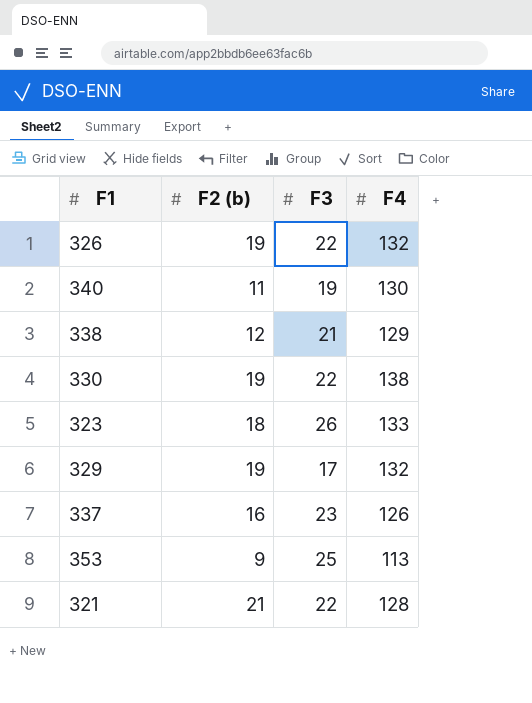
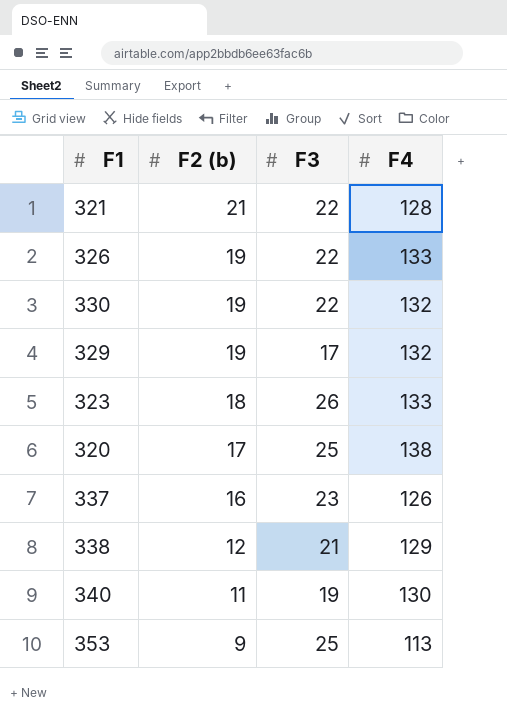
row order: none -> F2 (b) descending
326 | F4: 132 -> 133
330 | F4: 138 -> 132
row 320: none -> 17 | 25 | 138

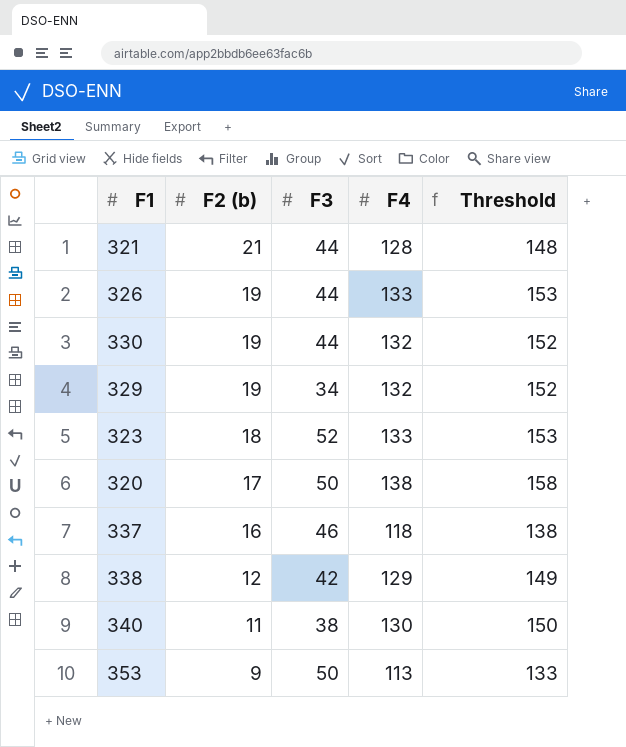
column Threshold | formula: none -> [F4] + 20
321 | F3: 22 -> 44
326 | F3: 22 -> 44
330 | F3: 22 -> 44
329 | F3: 17 -> 34
323 | F3: 26 -> 52
320 | F3: 25 -> 50
337 | F3: 23 -> 46
337 | F4: 126 -> 118
338 | F3: 21 -> 42
340 | F3: 19 -> 38
353 | F3: 25 -> 50

